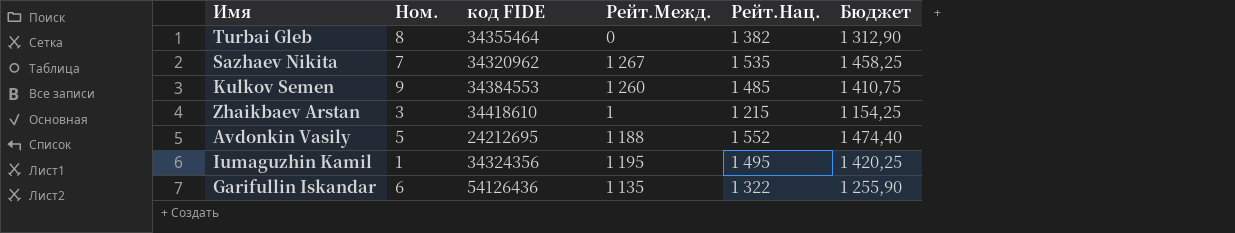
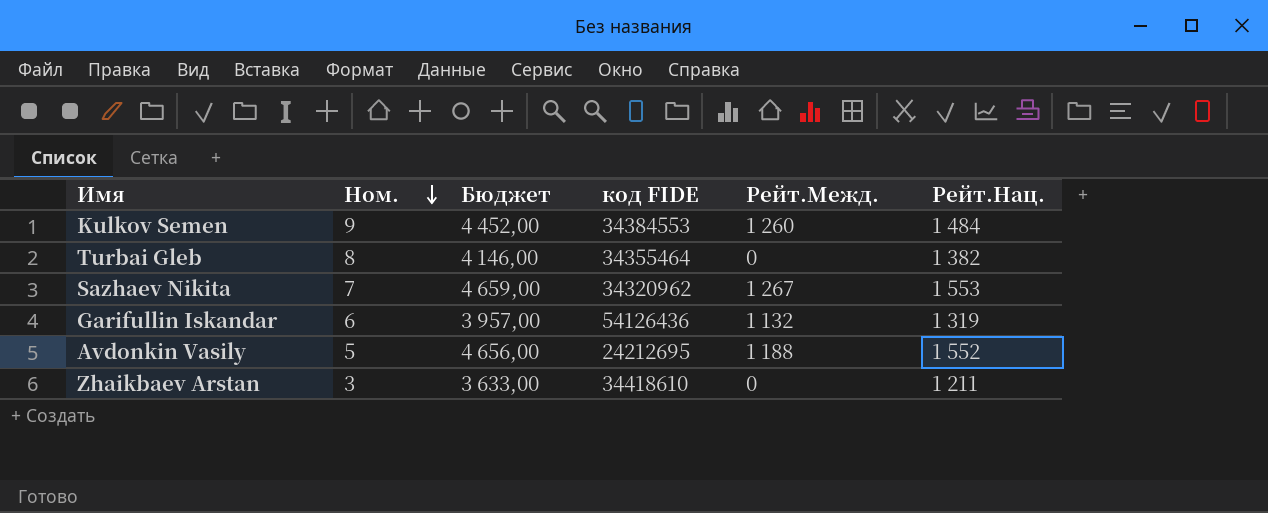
row order: none -> Ном. descending
column Бюджет | formula: [Рейт.Нац.] * 0,95 -> [Рейт.Нац.] * 3
column Бюджет | position: 6 -> 3
row Iumaguzhin Kamil: 1 | 34324356 | 1 195 | 1 495 | 1 420,25 -> none
Kulkov Semen | Рейт.Нац.: 1 485 -> 1 484
Sazhaev Nikita | Рейт.Нац.: 1 535 -> 1 553
Garifullin Iskandar | Рейт.Межд.: 1 135 -> 1 132
Garifullin Iskandar | Рейт.Нац.: 1 322 -> 1 319
Zhaikbaev Arstan | Рейт.Межд.: 1 -> 0
Zhaikbaev Arstan | Рейт.Нац.: 1 215 -> 1 211

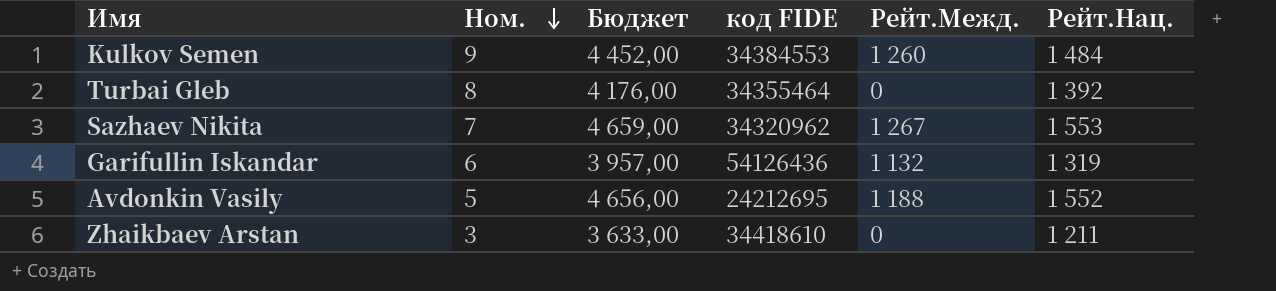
Turbai Gleb | Бюджет: 4 146,00 -> 4 176,00
Turbai Gleb | Рейт.Нац.: 1 382 -> 1 392

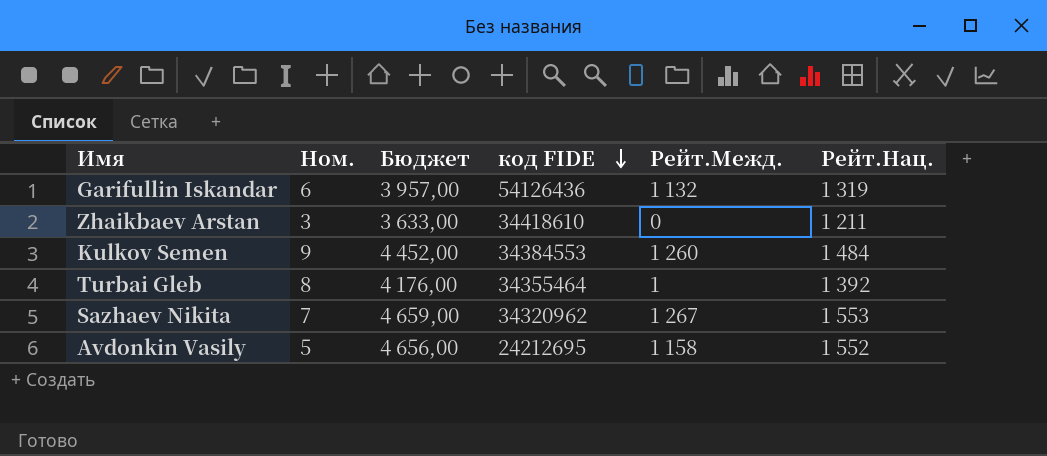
row order: Ном. descending -> код FIDE descending
Turbai Gleb | Рейт.Межд.: 0 -> 1
Avdonkin Vasily | Рейт.Межд.: 1 188 -> 1 158

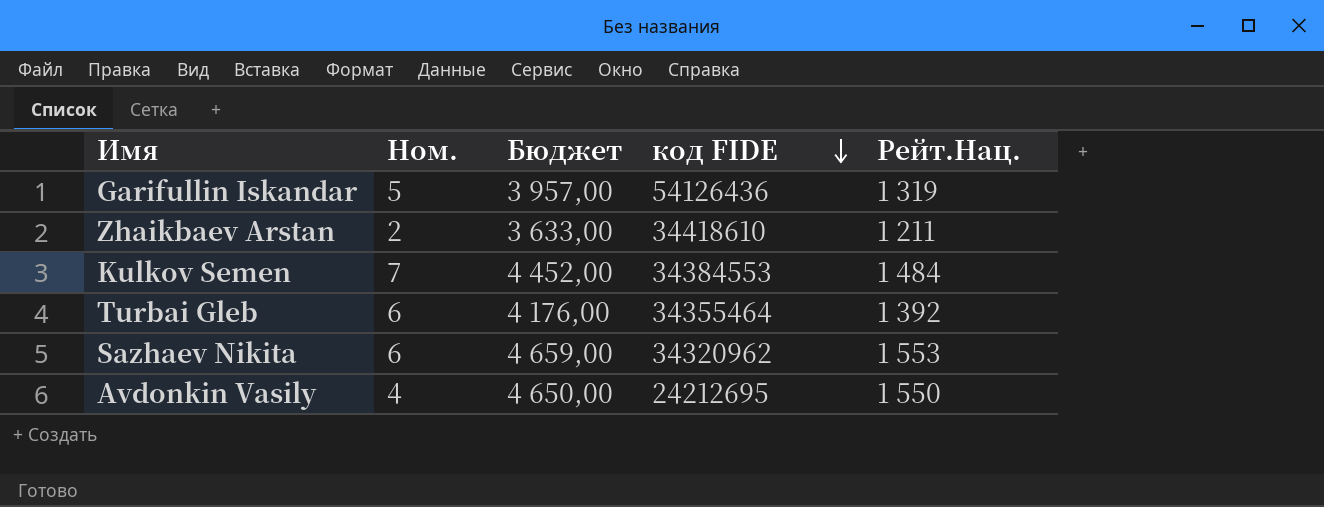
column Рейт.Межд. | position: 5 -> none
Garifullin Iskandar | Ном.: 6 -> 5
Zhaikbaev Arstan | Ном.: 3 -> 2
Kulkov Semen | Ном.: 9 -> 7
Turbai Gleb | Ном.: 8 -> 6
Sazhaev Nikita | Ном.: 7 -> 6
Avdonkin Vasily | Ном.: 5 -> 4
Avdonkin Vasily | Бюджет: 4 656,00 -> 4 650,00
Avdonkin Vasily | Рейт.Нац.: 1 552 -> 1 550

